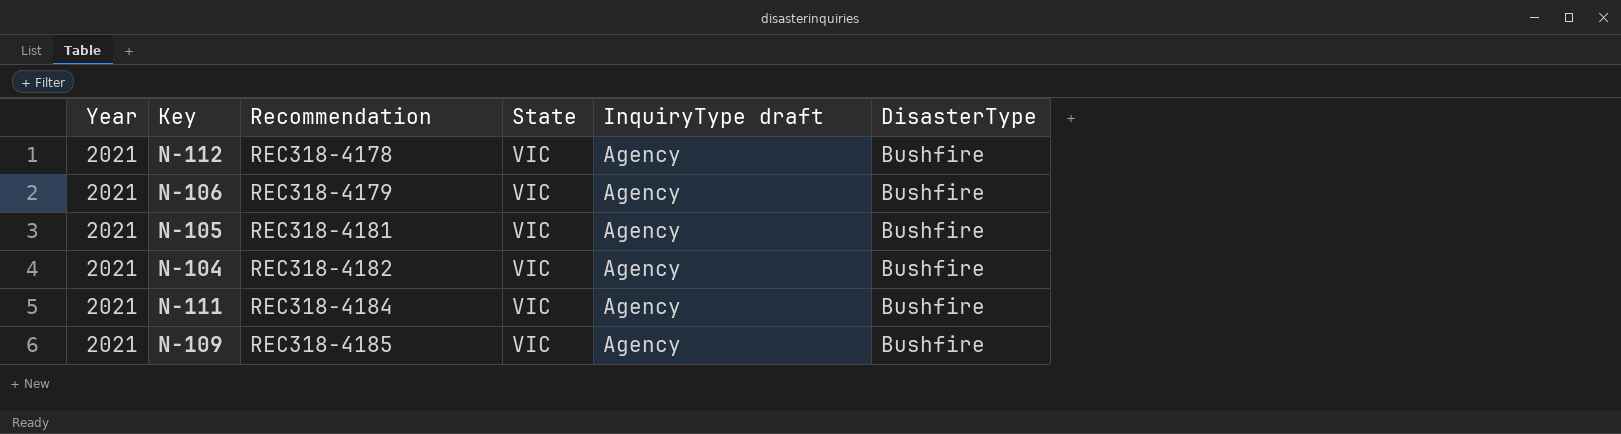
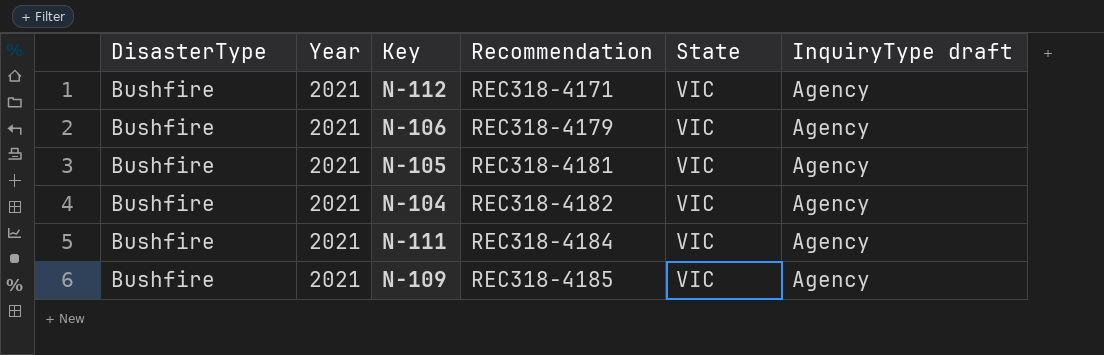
column DisasterType | position: 6 -> 1
N-112 | Recommendation: REC318-4178 -> REC318-4171

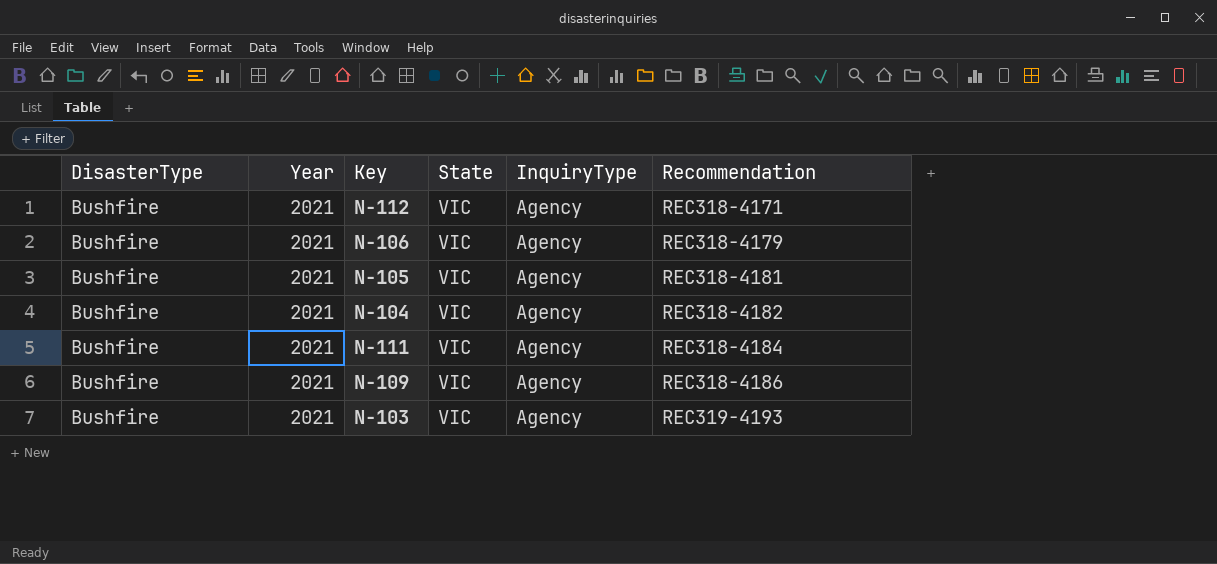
column name: InquiryType draft -> InquiryType
column Recommendation | position: 4 -> 6
N-109 | Recommendation: REC318-4185 -> REC318-4186
row N-103: none -> Bushfire | 2021 | VIC | Agency | REC319-4193

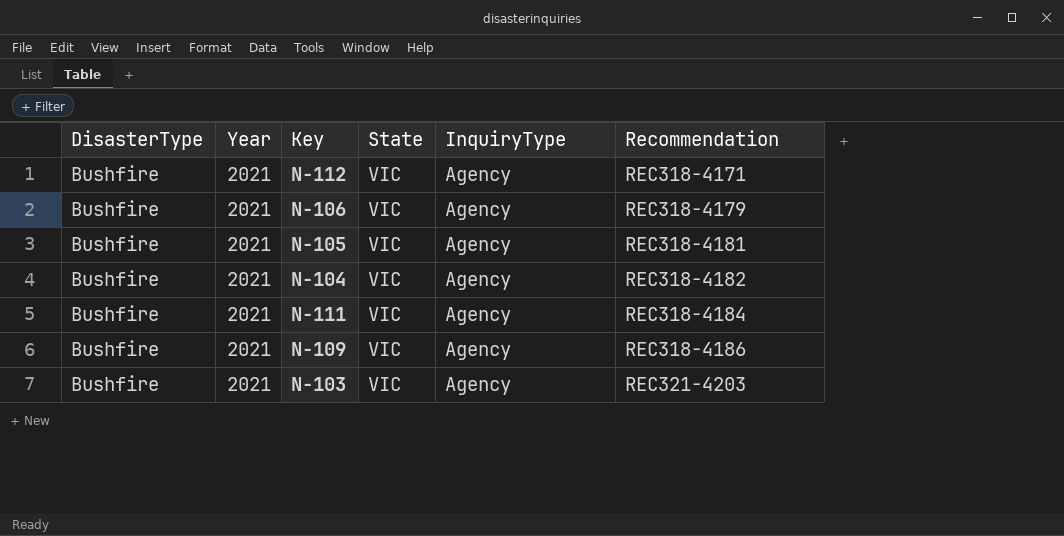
N-103 | Recommendation: REC319-4193 -> REC321-4203

